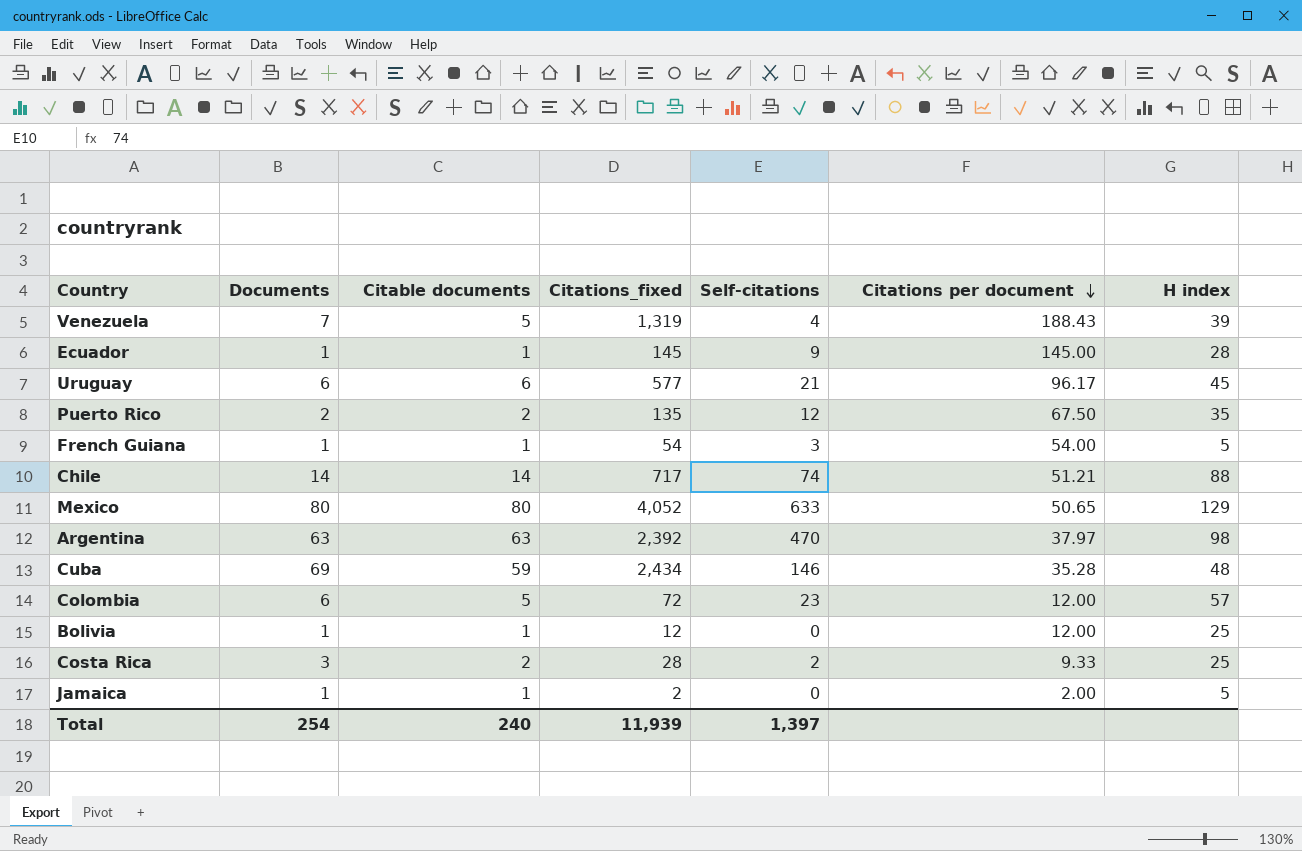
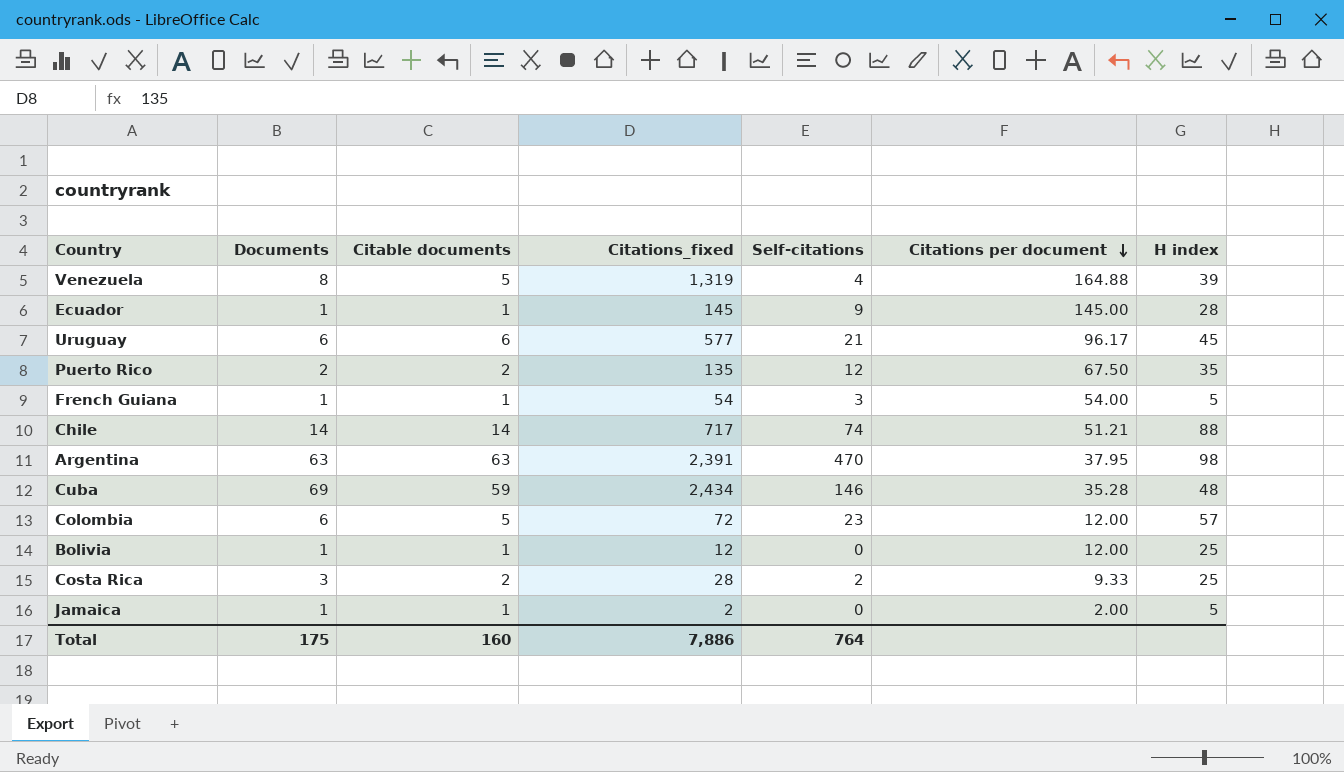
row Mexico: 80 | 80 | 4,052 | 633 | 50.65 | 129 -> none
Venezuela | Documents: 7 -> 8
Venezuela | Citations per document: 188.43 -> 164.88
Argentina | Citations_fixed: 2,392 -> 2,391
Argentina | Citations per document: 37.97 -> 37.95
Total | Documents: 254 -> 175
Total | Citable documents: 240 -> 160
Total | Citations_fixed: 11,939 -> 7,886
Total | Self-citations: 1,397 -> 764

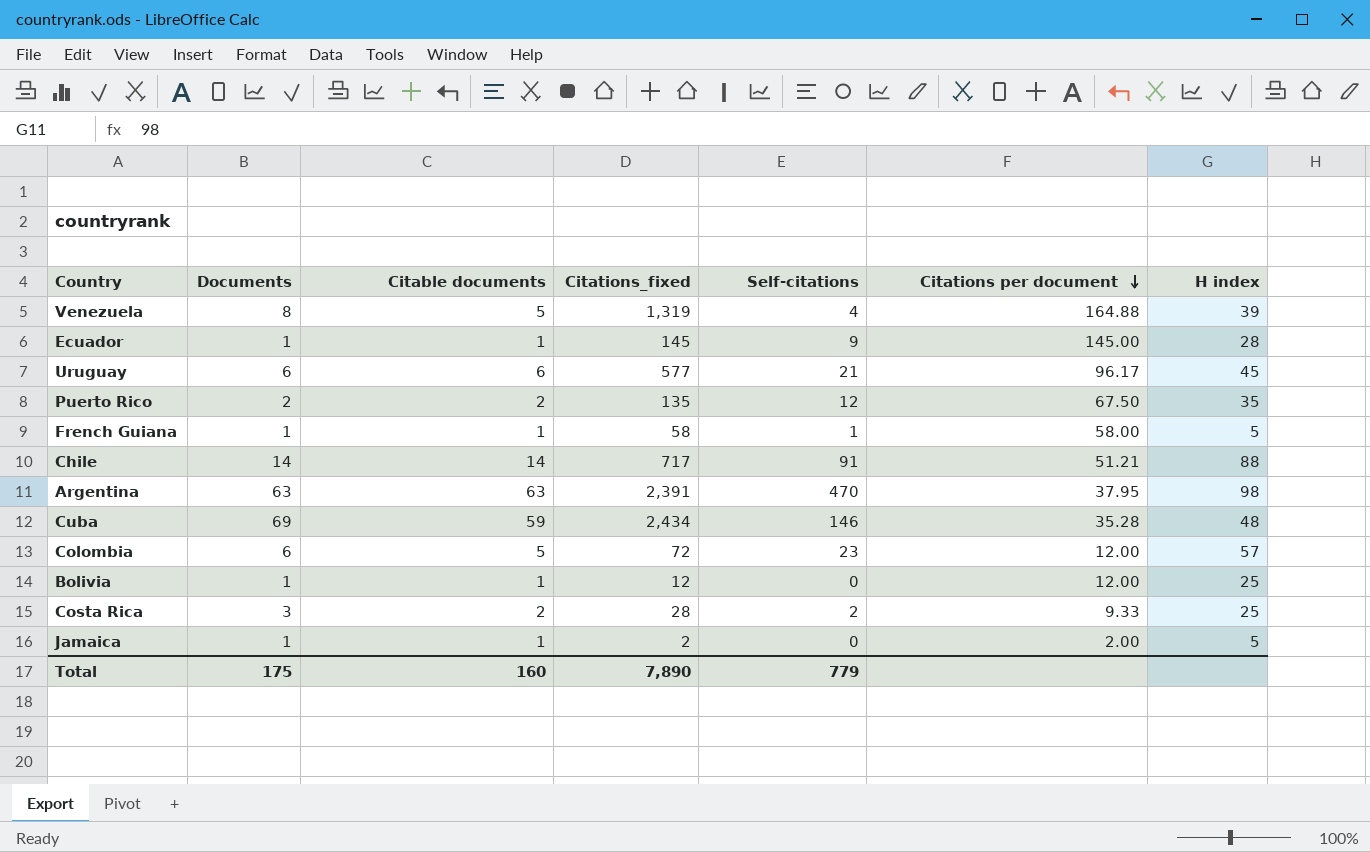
French Guiana | Citations_fixed: 54 -> 58
French Guiana | Self-citations: 3 -> 1
French Guiana | Citations per document: 54.00 -> 58.00
Chile | Self-citations: 74 -> 91
Total | Citations_fixed: 7,886 -> 7,890
Total | Self-citations: 764 -> 779

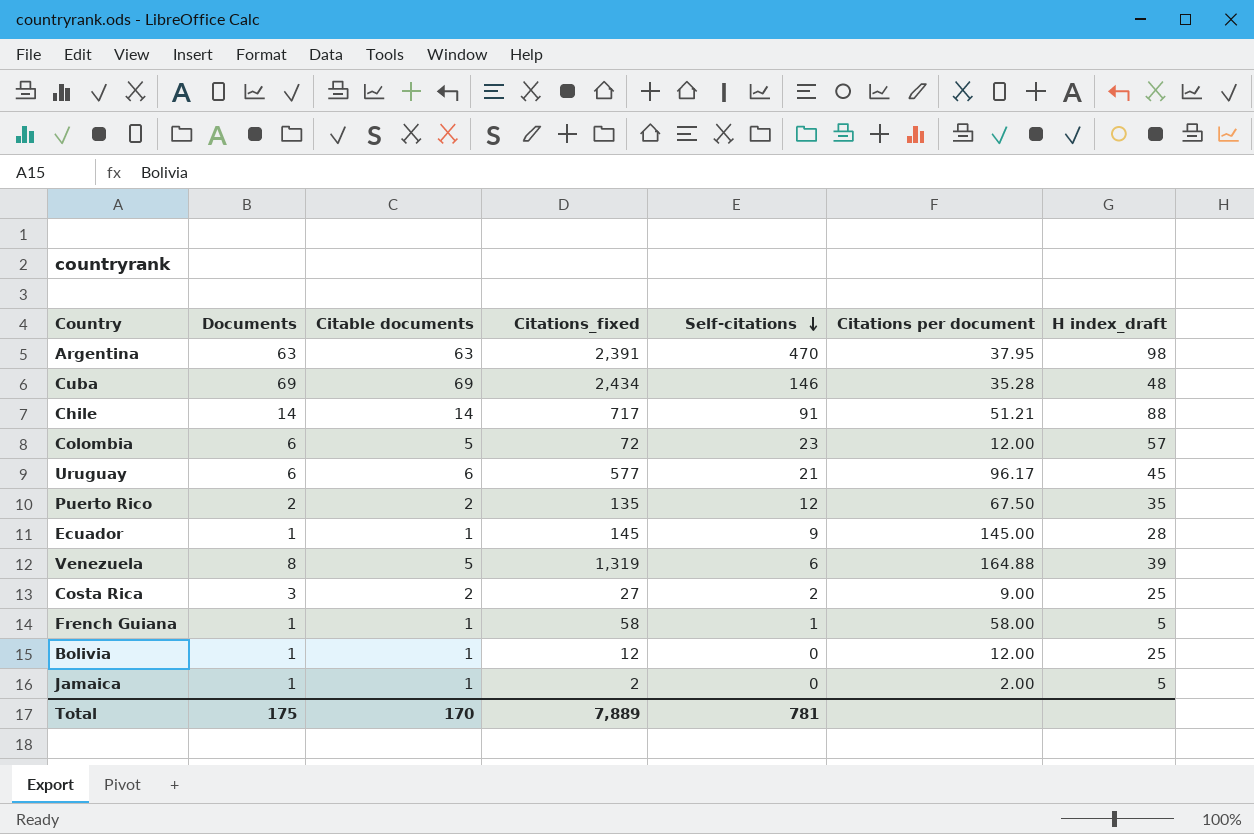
row order: Citations per document descending -> Self-citations descending
column name: H index -> H index_draft
Cuba | Citable documents: 59 -> 69
Venezuela | Self-citations: 4 -> 6
Costa Rica | Citations_fixed: 28 -> 27
Costa Rica | Citations per document: 9.33 -> 9.00
Total | Citable documents: 160 -> 170
Total | Citations_fixed: 7,890 -> 7,889
Total | Self-citations: 779 -> 781

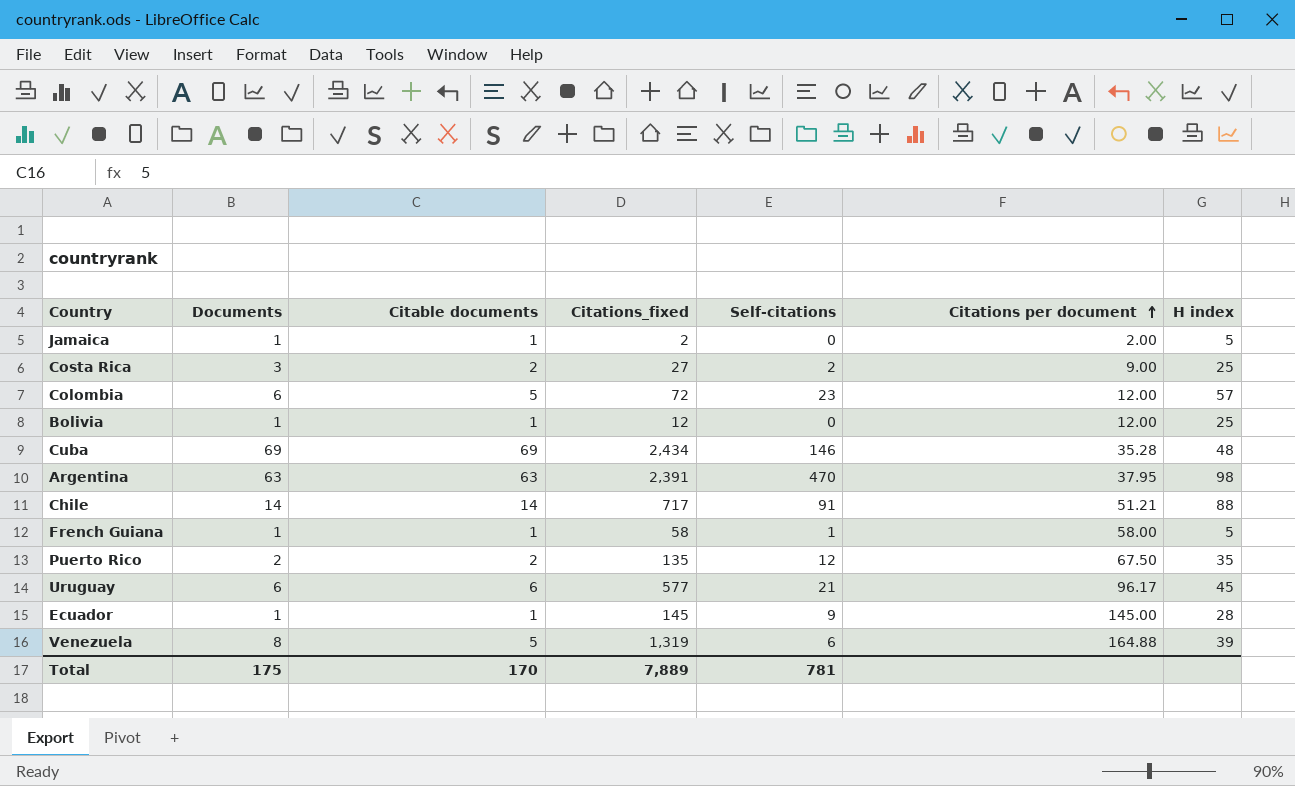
row order: Self-citations descending -> Citations per document ascending
column name: H index_draft -> H index

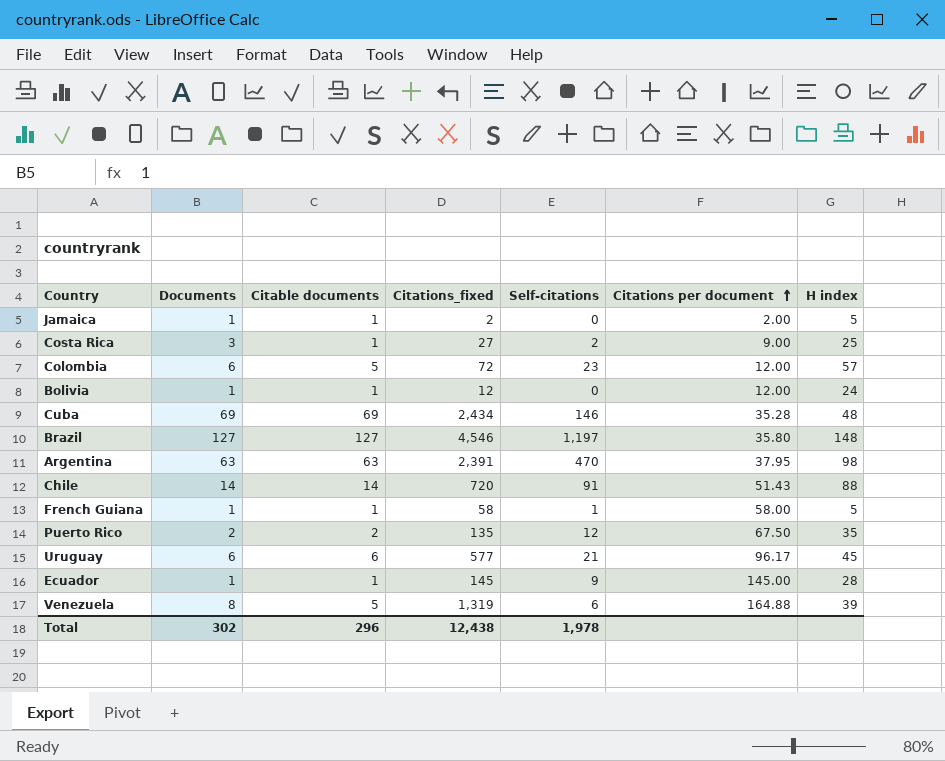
Costa Rica | Citable documents: 2 -> 1
Bolivia | H index: 25 -> 24
row Brazil: none -> 127 | 127 | 4,546 | 1,197 | 35.80 | 148
Chile | Citations_fixed: 717 -> 720
Chile | Citations per document: 51.21 -> 51.43
Total | Documents: 175 -> 302
Total | Citable documents: 170 -> 296
Total | Citations_fixed: 7,889 -> 12,438
Total | Self-citations: 781 -> 1,978

